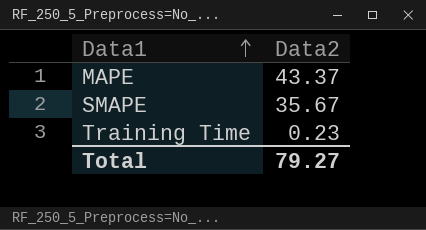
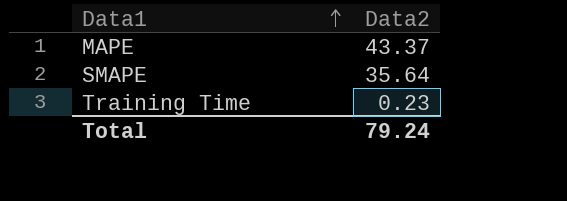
SMAPE | Data2: 35.67 -> 35.64
Total | Data2: 79.27 -> 79.24

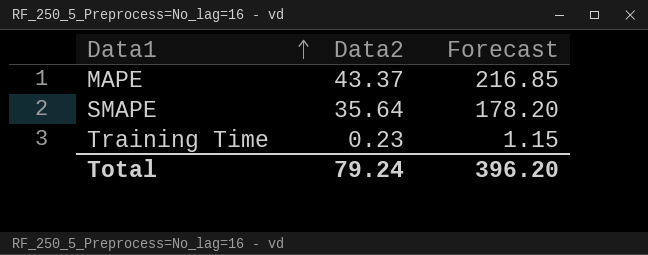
column Forecast | formula: none -> [Data2] * 5

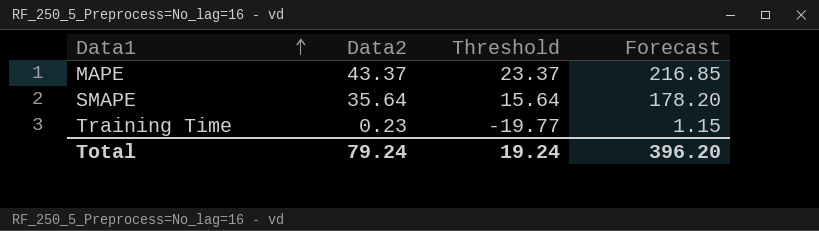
column Threshold | formula: none -> [Data2] - 20

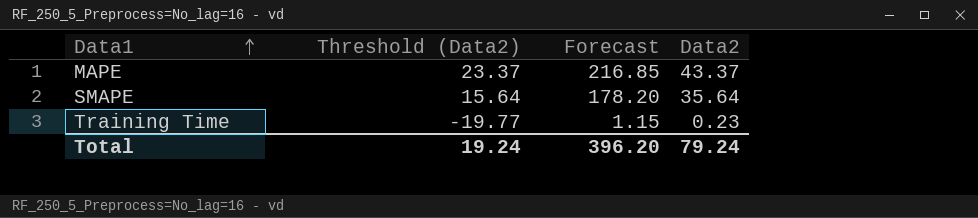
column name: Threshold -> Threshold (Data2)
column Data2 | position: 2 -> 4

